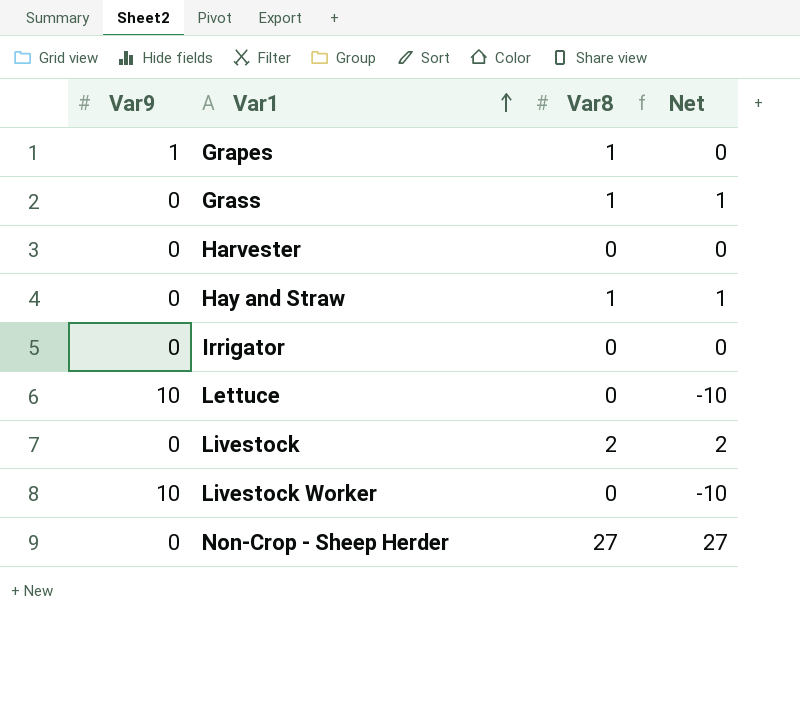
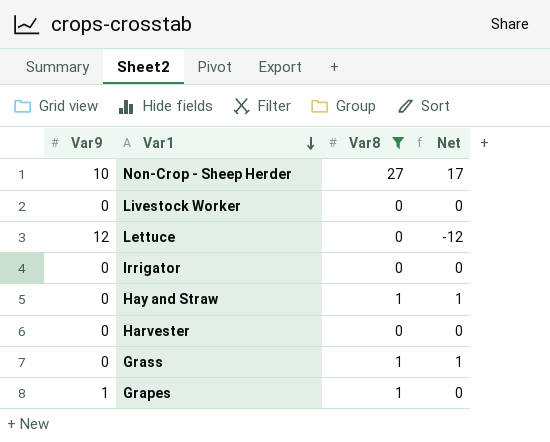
filter: none -> Var8 != 2
row order: Var1 ascending -> Var1 descending
Non-Crop - Sheep Herder | Var9: 0 -> 10
Non-Crop - Sheep Herder | Net: 27 -> 17
Livestock Worker | Var9: 10 -> 0
Livestock Worker | Net: -10 -> 0
Lettuce | Var9: 10 -> 12
Lettuce | Net: -10 -> -12

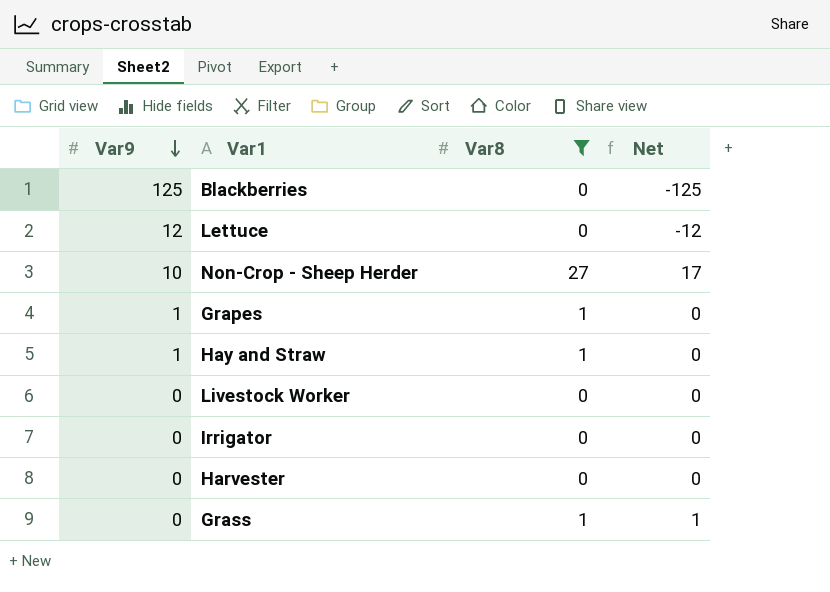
row order: Var1 descending -> Var9 descending
row Blackberries: none -> 125 | 0 | -125
Hay and Straw | Var9: 0 -> 1
Hay and Straw | Net: 1 -> 0

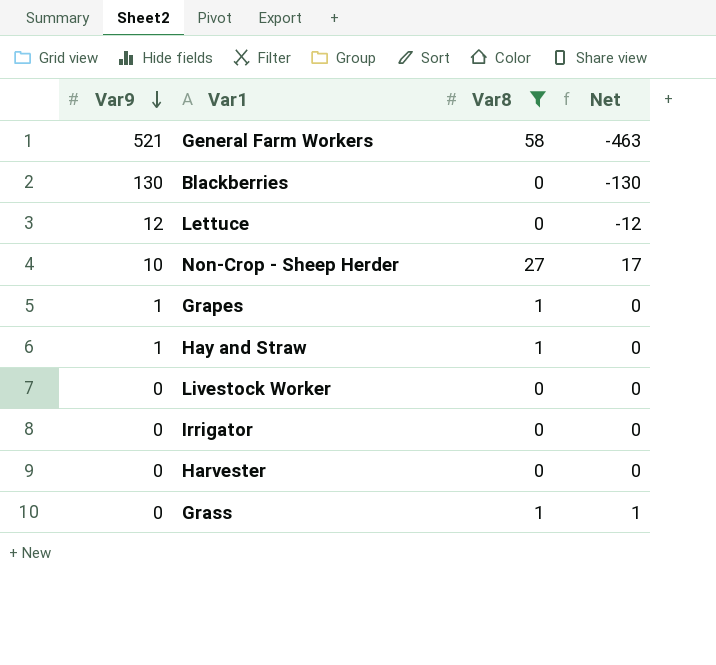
row General Farm Workers: none -> 521 | 58 | -463
Blackberries | Var9: 125 -> 130
Blackberries | Net: -125 -> -130

